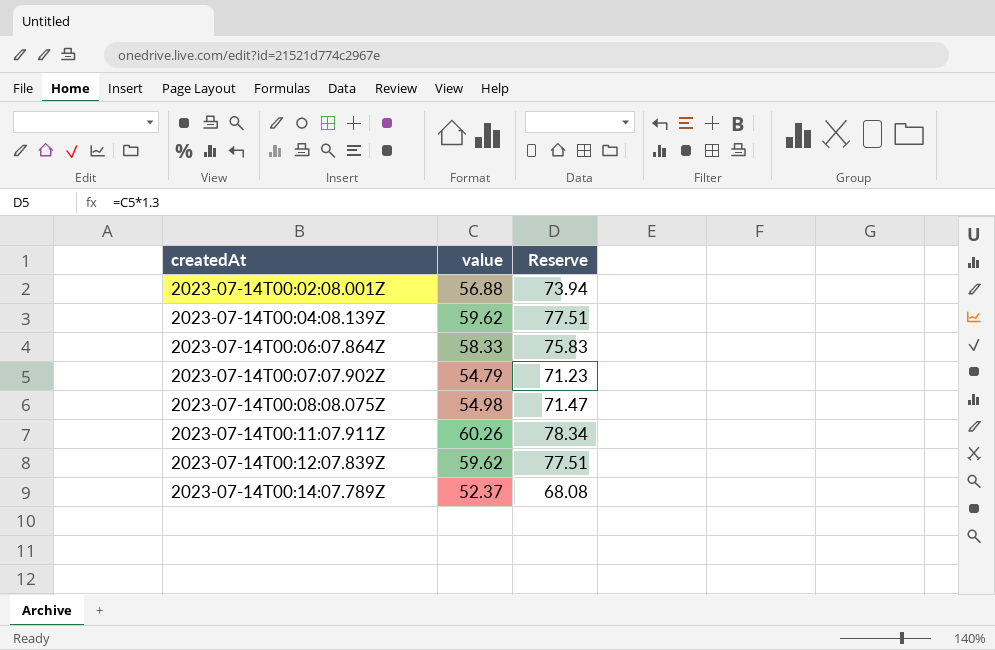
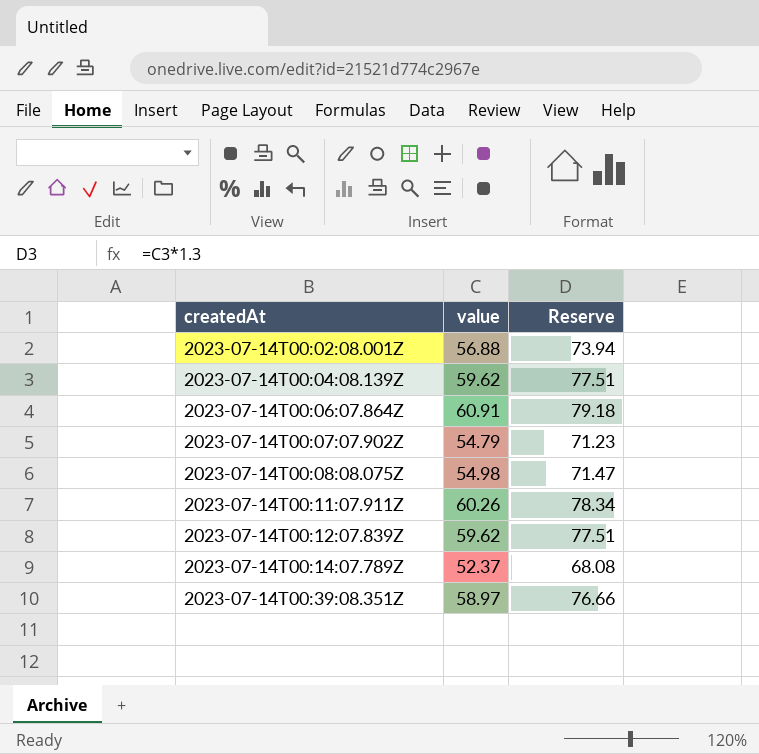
2023-07-14T00:06:07.864Z | value: 58.33 -> 60.91
2023-07-14T00:06:07.864Z | Reserve: 75.83 -> 79.18
row 2023-07-14T00:39:08.351Z: none -> 58.97 | 76.66

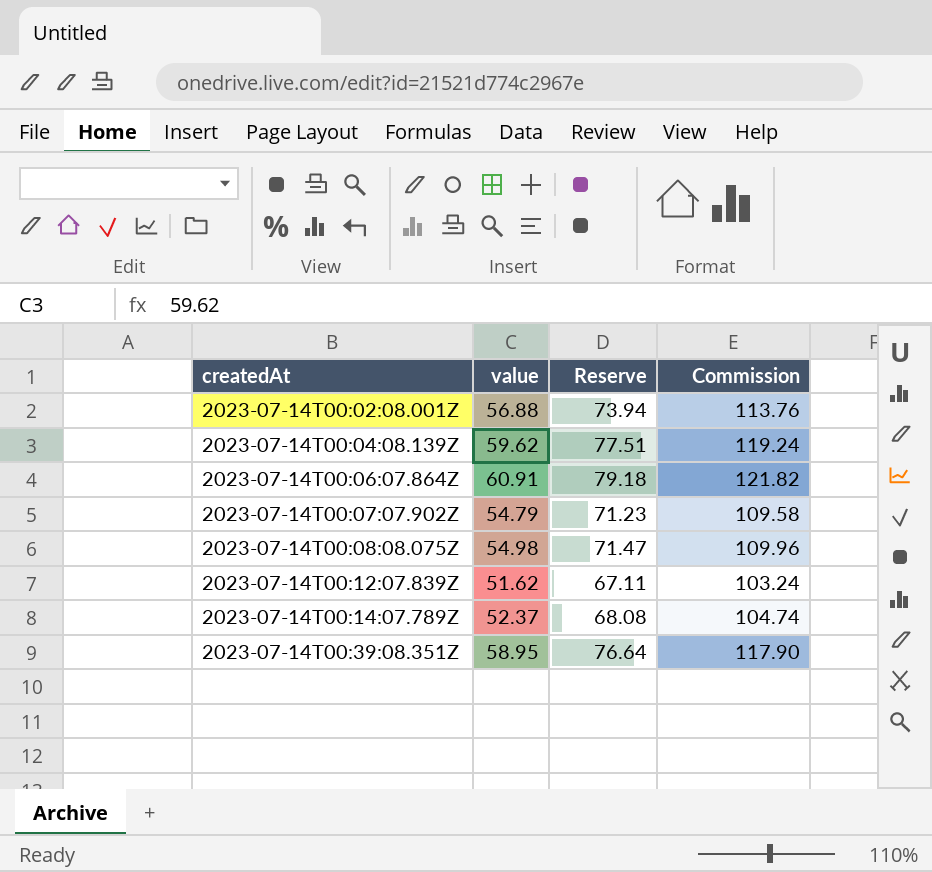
column Commission | formula: none -> [value] * 2
row 2023-07-14T00:11:07.911Z: 60.26 | 78.34 -> none
2023-07-14T00:12:07.839Z | value: 59.62 -> 51.62
2023-07-14T00:12:07.839Z | Reserve: 77.51 -> 67.11
2023-07-14T00:39:08.351Z | value: 58.97 -> 58.95
2023-07-14T00:39:08.351Z | Reserve: 76.66 -> 76.64

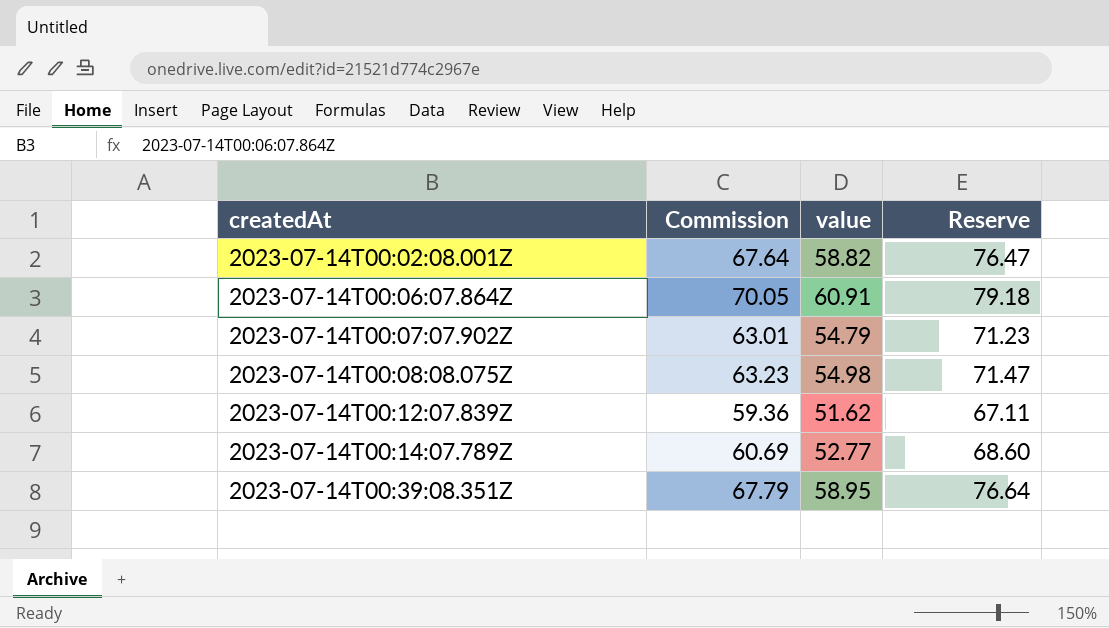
column Commission | formula: [value] * 2 -> [value] * 1.15
column Commission | position: 4 -> 2
row 2023-07-14T00:04:08.139Z: 59.62 | 77.51 | 119.24 -> none
2023-07-14T00:02:08.001Z | value: 56.88 -> 58.82
2023-07-14T00:02:08.001Z | Reserve: 73.94 -> 76.47
2023-07-14T00:14:07.789Z | value: 52.37 -> 52.77
2023-07-14T00:14:07.789Z | Reserve: 68.08 -> 68.60

